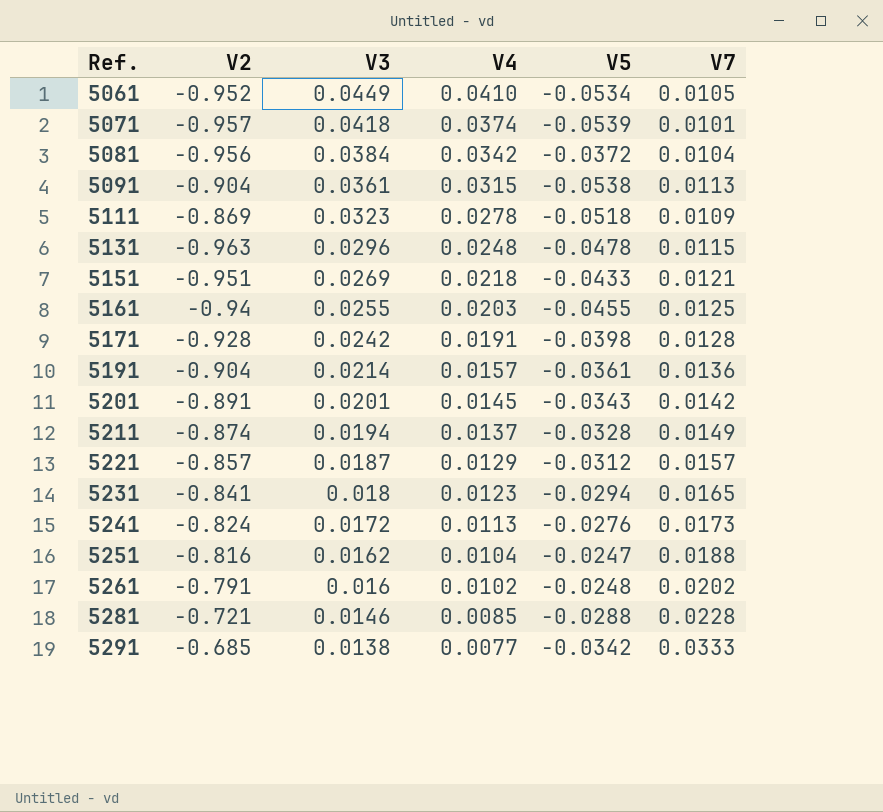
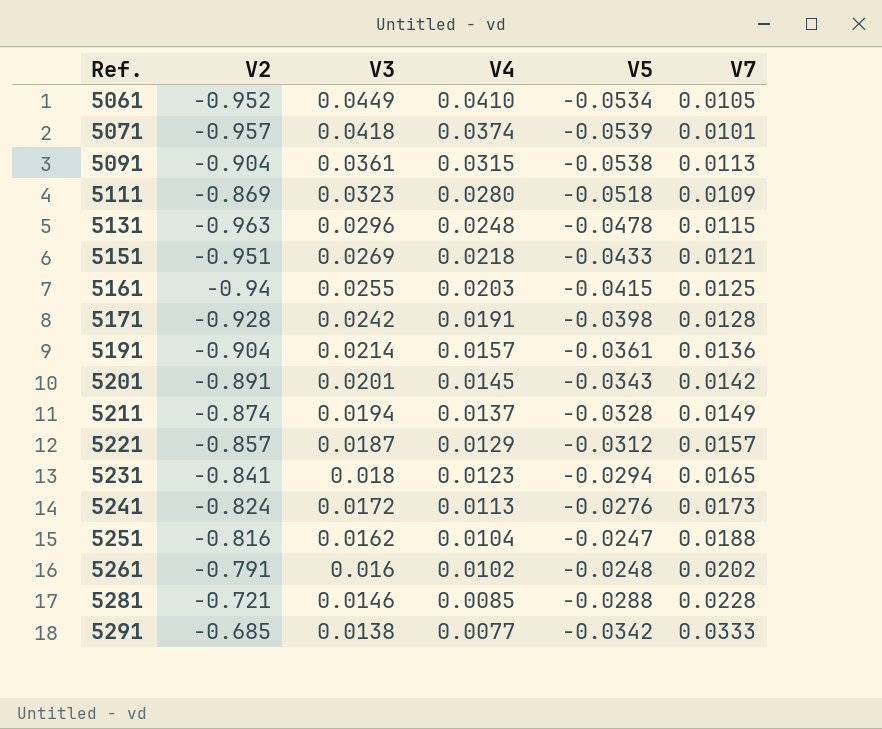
row 5081: -0.956 | 0.0384 | 0.0342 | -0.0372 | 0.0104 -> none
5111 | V4: 0.0278 -> 0.0280
5161 | V5: -0.0455 -> -0.0415

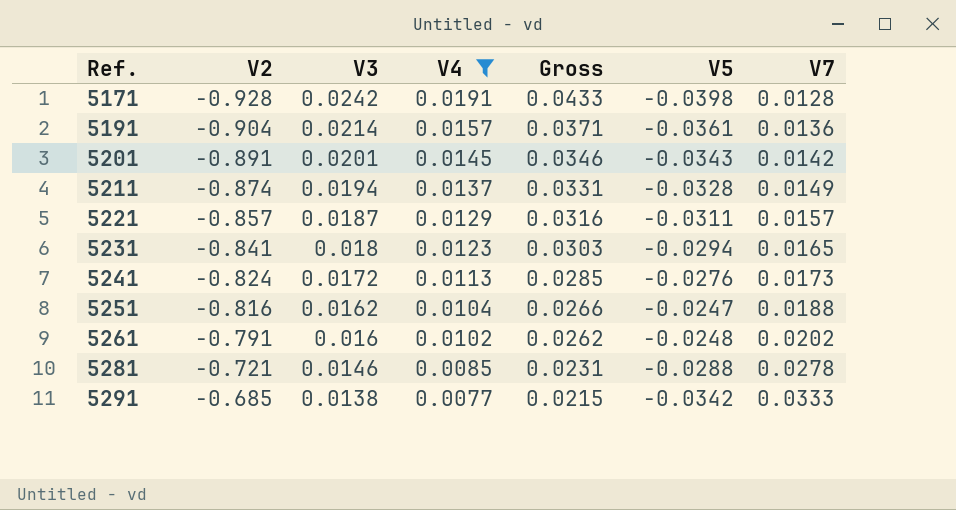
filter: none -> V4 <= 0.0191
column Gross | formula: none -> [V3] + [V4]
5221 | V5: -0.0312 -> -0.0311
5281 | V7: 0.0228 -> 0.0278

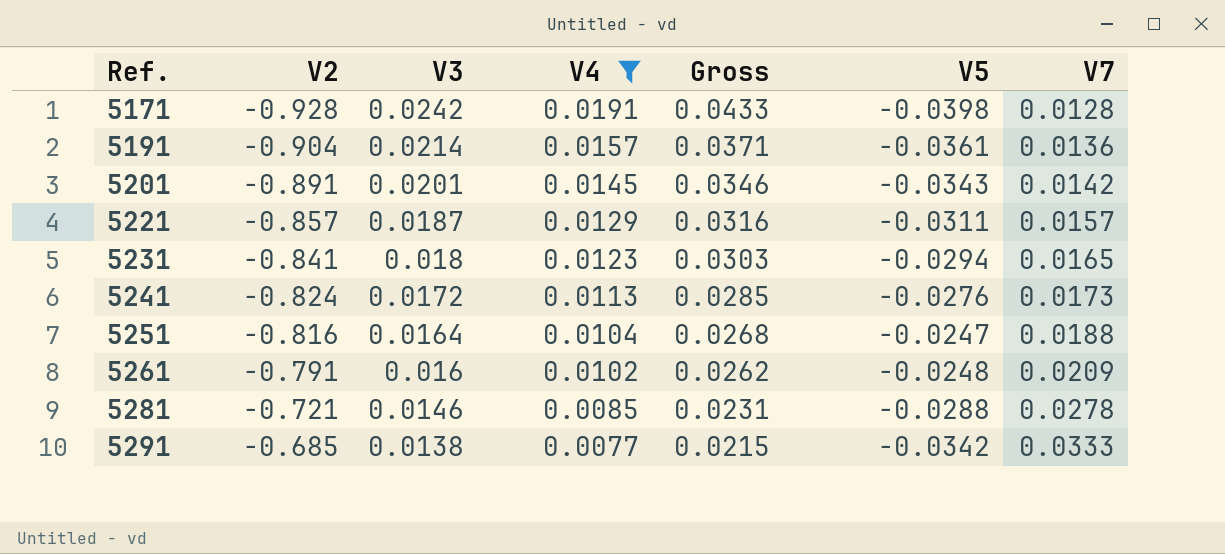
row 5211: -0.874 | 0.0194 | 0.0137 | 0.0331 | -0.0328 | 0.0149 -> none
5251 | V3: 0.0162 -> 0.0164
5251 | Gross: 0.0266 -> 0.0268
5261 | V7: 0.0202 -> 0.0209

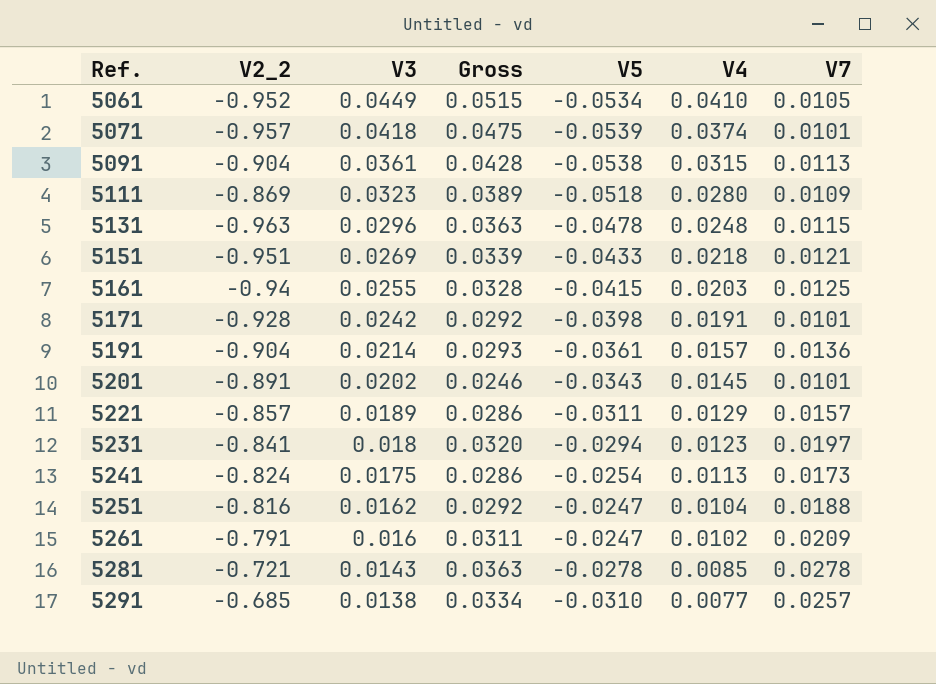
filter: V4 <= 0.0191 -> none
column name: V2 -> V2_2
column Gross | formula: [V3] + [V4] -> [V4] + [V7]
column V4 | position: 4 -> 6
5171 | V7: 0.0128 -> 0.0101
5201 | V3: 0.0201 -> 0.0202
5201 | V7: 0.0142 -> 0.0101
5221 | V3: 0.0187 -> 0.0189
5231 | V7: 0.0165 -> 0.0197
5241 | V3: 0.0172 -> 0.0175
5241 | V5: -0.0276 -> -0.0254
5251 | V3: 0.0164 -> 0.0162
5261 | V5: -0.0248 -> -0.0247
5281 | V3: 0.0146 -> 0.0143
5281 | V5: -0.0288 -> -0.0278
5291 | V5: -0.0342 -> -0.0310
5291 | V7: 0.0333 -> 0.0257

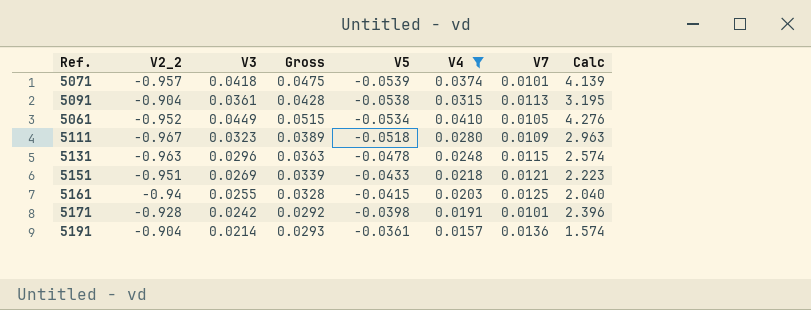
filter: none -> V4 >= 0.0157
row order: Ref. ascending -> V5 ascending
column Calc | formula: none -> [V3] / [V7]
5111 | V2_2: -0.869 -> -0.967

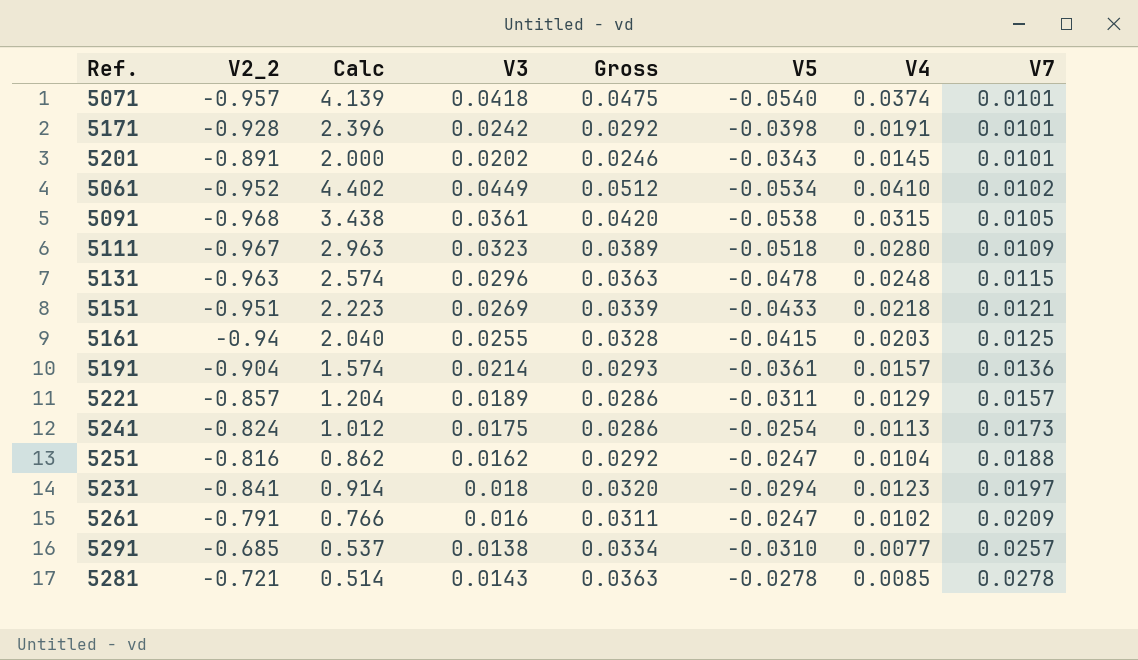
filter: V4 >= 0.0157 -> none
row order: V5 ascending -> V7 ascending
column Calc | position: 8 -> 3
5071 | V5: -0.0539 -> -0.0540
5061 | Calc: 4.276 -> 4.402
5061 | Gross: 0.0515 -> 0.0512
5061 | V7: 0.0105 -> 0.0102
5091 | V2_2: -0.904 -> -0.968
5091 | Calc: 3.195 -> 3.438
5091 | Gross: 0.0428 -> 0.0420
5091 | V7: 0.0113 -> 0.0105

